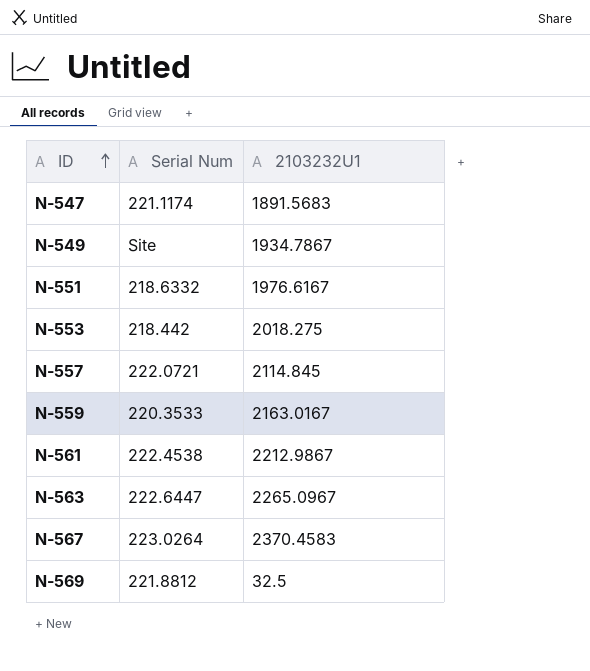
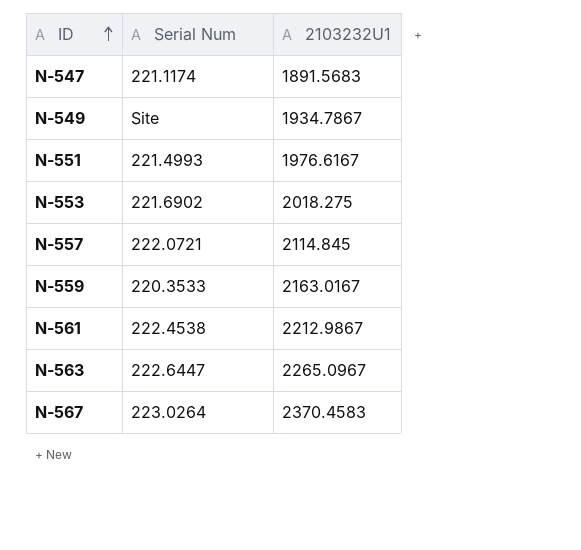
row N-569: 221.8812 | 32.5 -> none
N-551 | Serial Num: 218.6332 -> 221.4993
N-553 | Serial Num: 218.442 -> 221.6902

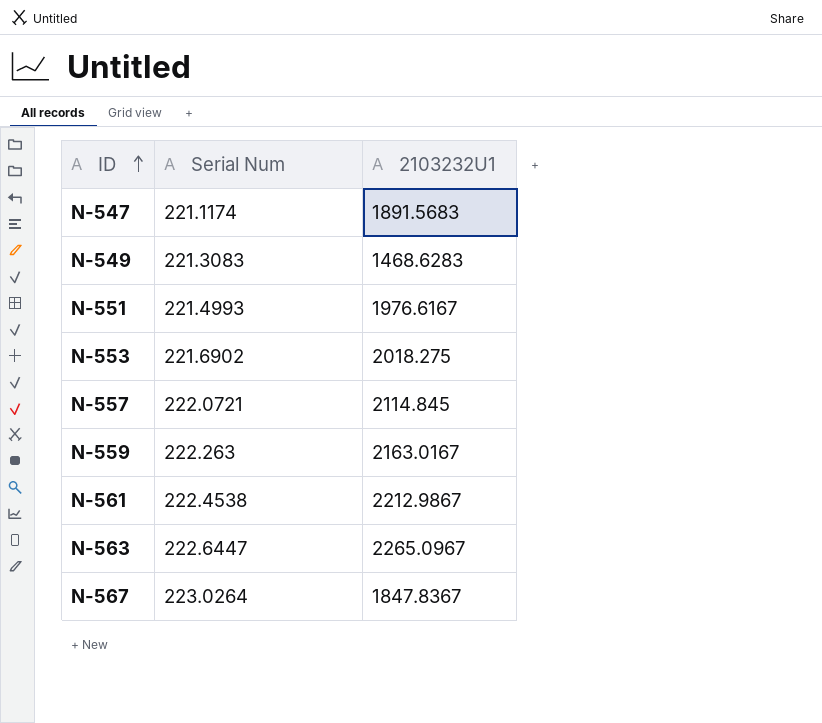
N-549 | Serial Num: Site -> 221.3083
N-549 | 2103232U1: 1934.7867 -> 1468.6283
N-559 | Serial Num: 220.3533 -> 222.263
N-567 | 2103232U1: 2370.4583 -> 1847.8367

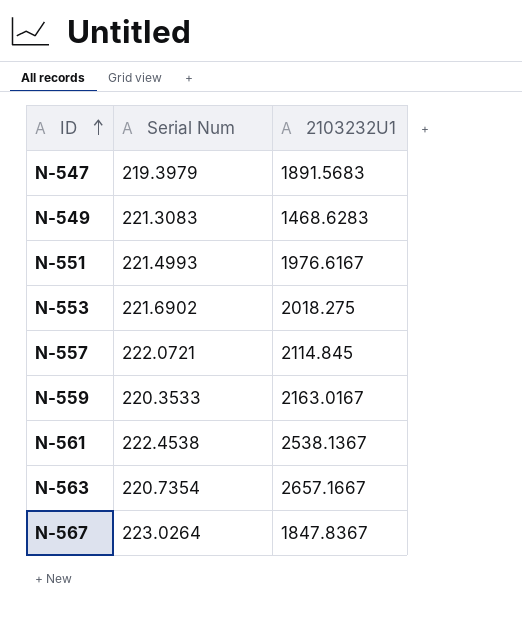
N-547 | Serial Num: 221.1174 -> 219.3979
N-559 | Serial Num: 222.263 -> 220.3533
N-561 | 2103232U1: 2212.9867 -> 2538.1367
N-563 | Serial Num: 222.6447 -> 220.7354
N-563 | 2103232U1: 2265.0967 -> 2657.1667

